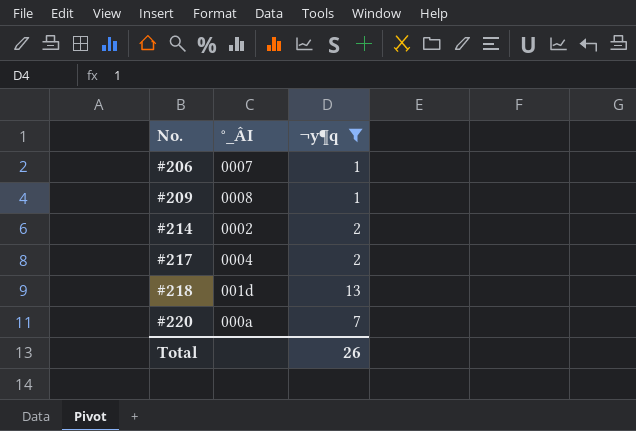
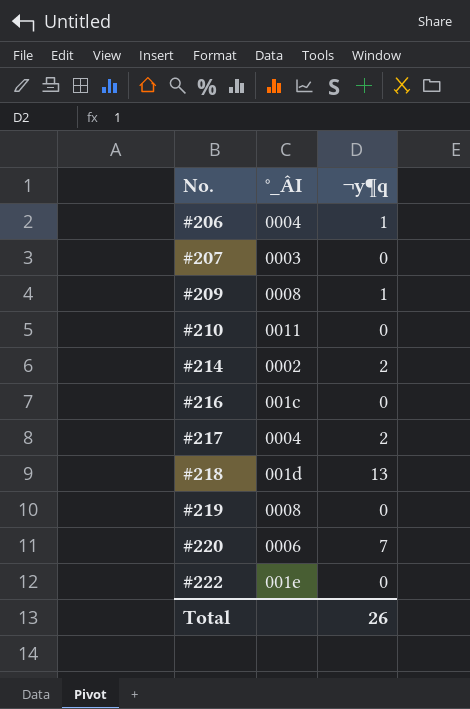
filter: ¬y¶q != 0 -> none
#206 | °_ÂI: 0007 -> 0004
#220 | °_ÂI: 000a -> 0006

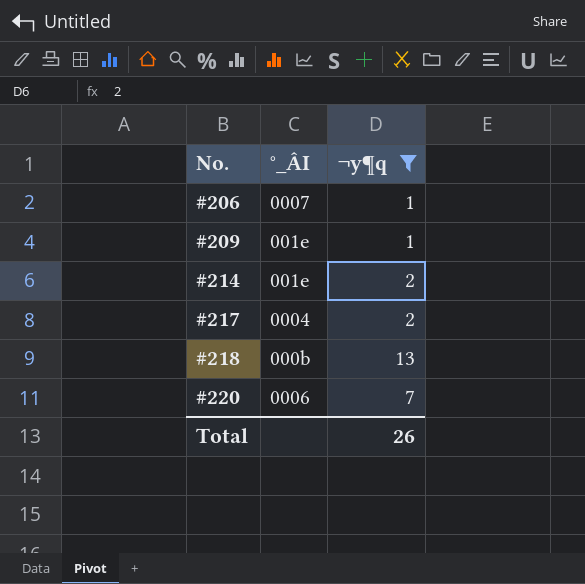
filter: none -> ¬y¶q != 0
#206 | °_ÂI: 0004 -> 0007
#209 | °_ÂI: 0008 -> 001e
#214 | °_ÂI: 0002 -> 001e
#218 | °_ÂI: 001d -> 000b

